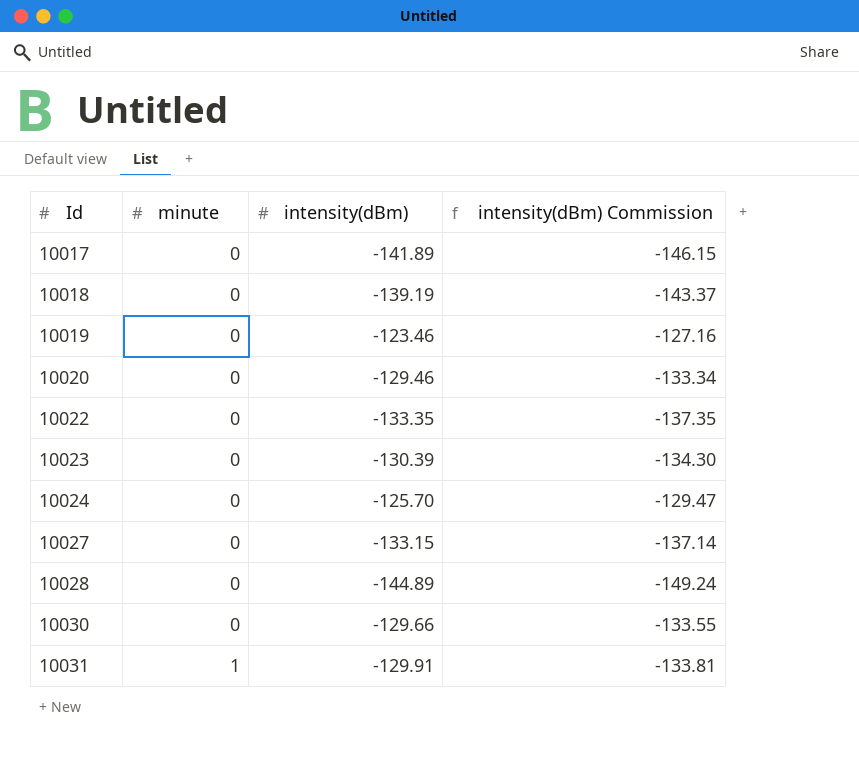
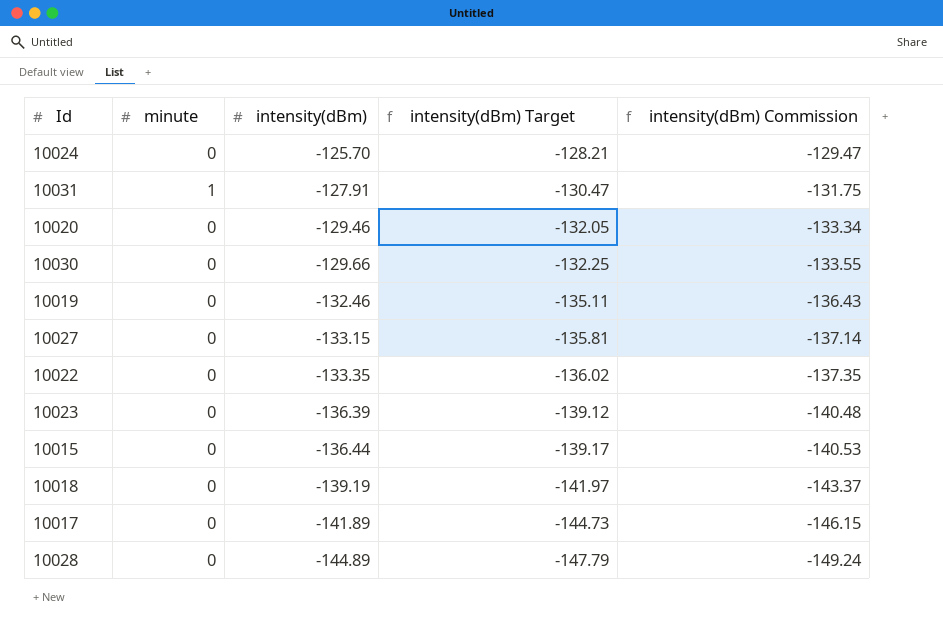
row order: Id ascending -> intensity(dBm) descending
column intensity(dBm) Target | formula: none -> [intensity(dBm)] * 1.02
10031 | intensity(dBm): -129.91 -> -127.91
10031 | intensity(dBm) Commission: -133.81 -> -131.75
10019 | intensity(dBm): -123.46 -> -132.46
10019 | intensity(dBm) Commission: -127.16 -> -136.43
10023 | intensity(dBm): -130.39 -> -136.39
10023 | intensity(dBm) Commission: -134.30 -> -140.48
row 10015: none -> 0 | -136.44 | -139.17 | -140.53

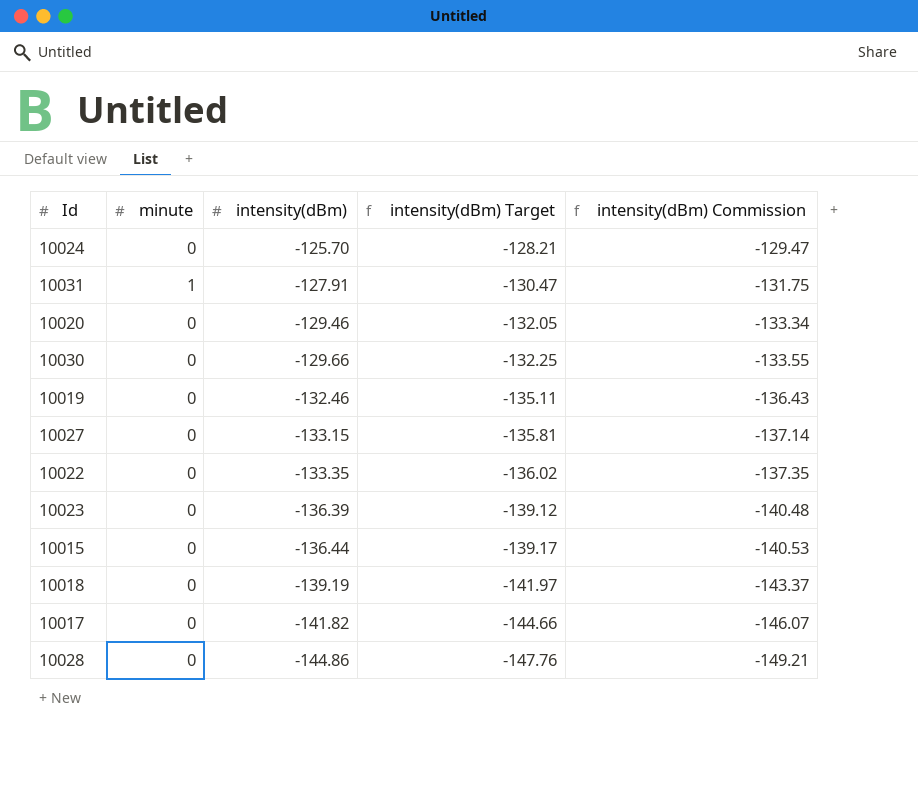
10017 | intensity(dBm): -141.89 -> -141.82
10017 | intensity(dBm) Target: -144.73 -> -144.66
10017 | intensity(dBm) Commission: -146.15 -> -146.07
10028 | intensity(dBm): -144.89 -> -144.86
10028 | intensity(dBm) Target: -147.79 -> -147.76
10028 | intensity(dBm) Commission: -149.24 -> -149.21

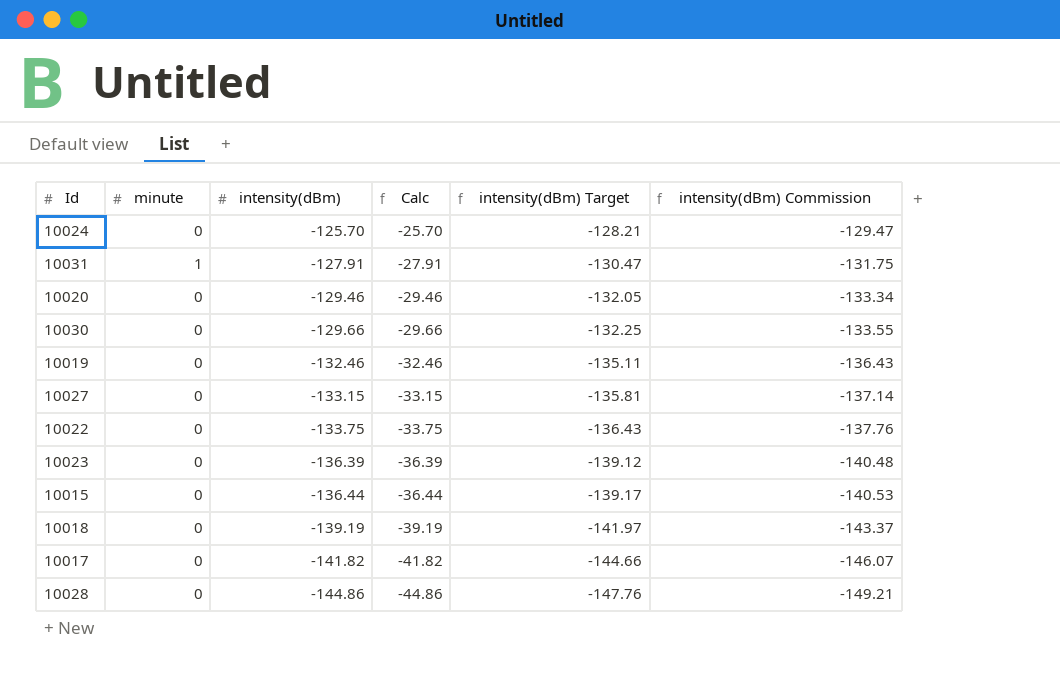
column Calc | formula: none -> [intensity(dBm)] + 100
10022 | intensity(dBm): -133.35 -> -133.75
10022 | intensity(dBm) Target: -136.02 -> -136.43
10022 | intensity(dBm) Commission: -137.35 -> -137.76

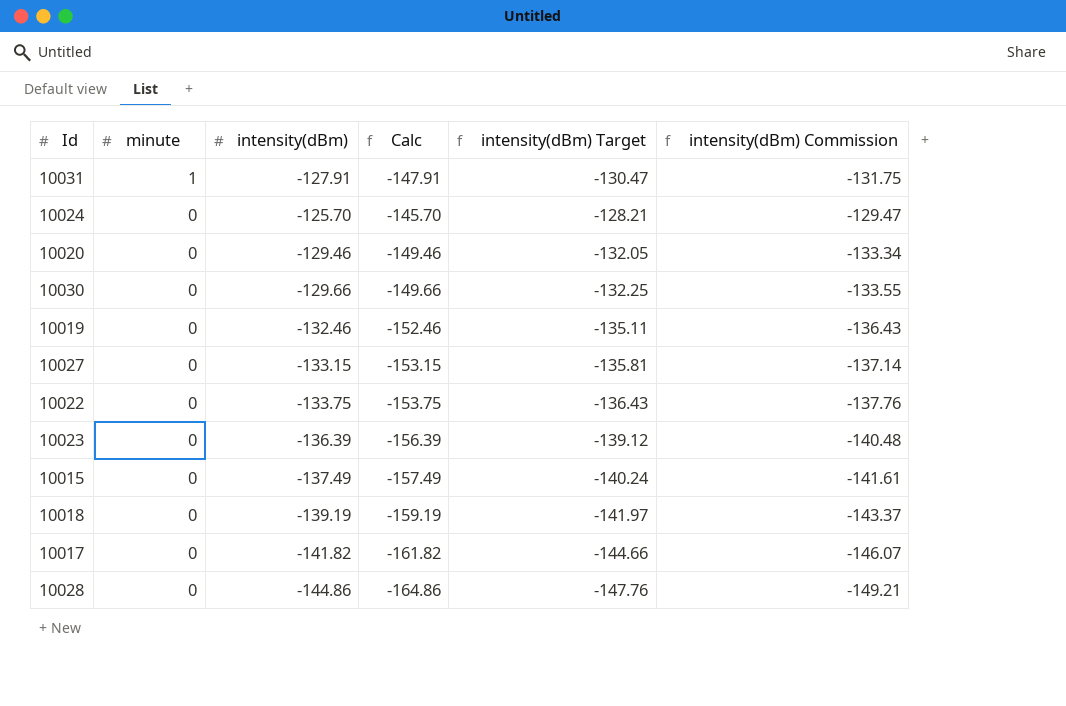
row order: intensity(dBm) descending -> minute descending
column Calc | formula: [intensity(dBm)] + 100 -> [intensity(dBm)] - 20
10015 | intensity(dBm): -136.44 -> -137.49
10015 | intensity(dBm) Target: -139.17 -> -140.24
10015 | intensity(dBm) Commission: -140.53 -> -141.61

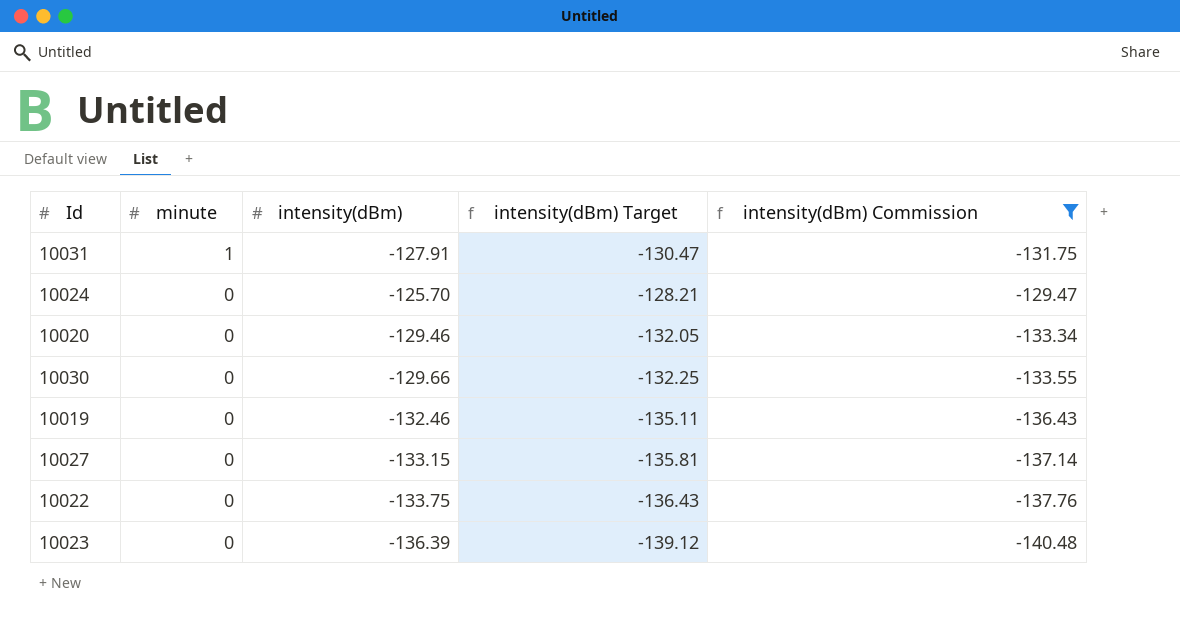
filter: none -> intensity(dBm) Commission >= -140.48
column Calc | formula: [intensity(dBm)] - 20 -> none

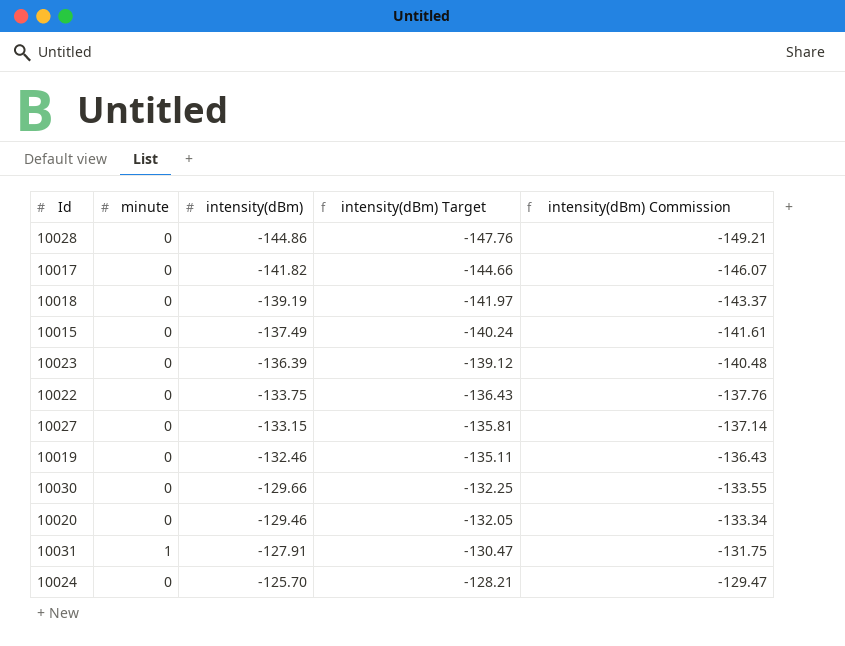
filter: intensity(dBm) Commission >= -140.48 -> none
row order: minute descending -> intensity(dBm) ascending

